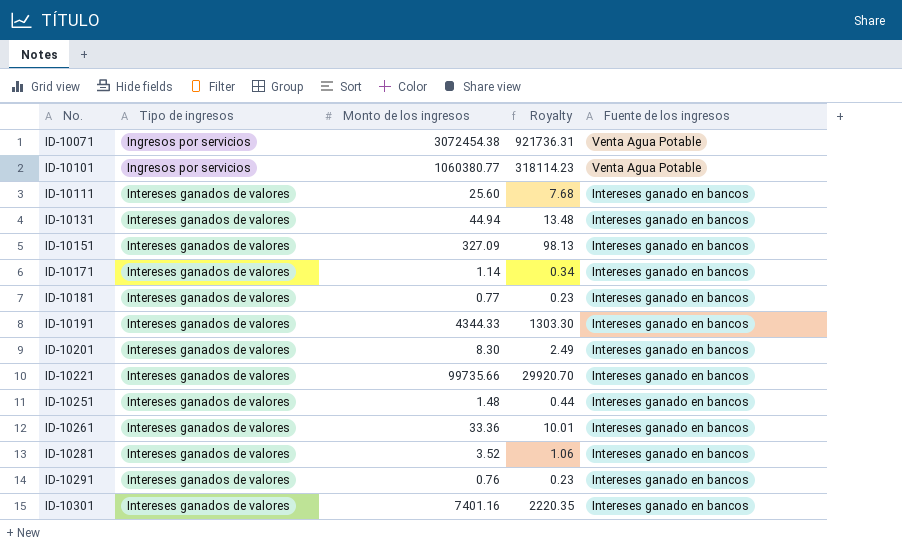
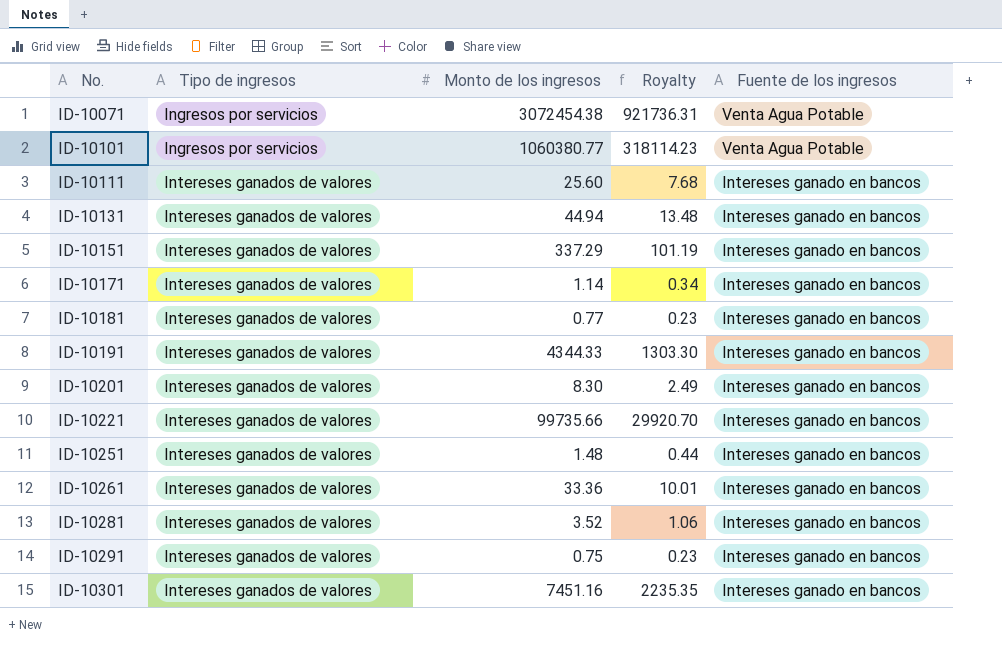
ID-10151 | Monto de los ingresos: 327.09 -> 337.29
ID-10151 | Royalty: 98.13 -> 101.19
ID-10291 | Monto de los ingresos: 0.76 -> 0.75
ID-10301 | Monto de los ingresos: 7401.16 -> 7451.16
ID-10301 | Royalty: 2220.35 -> 2235.35

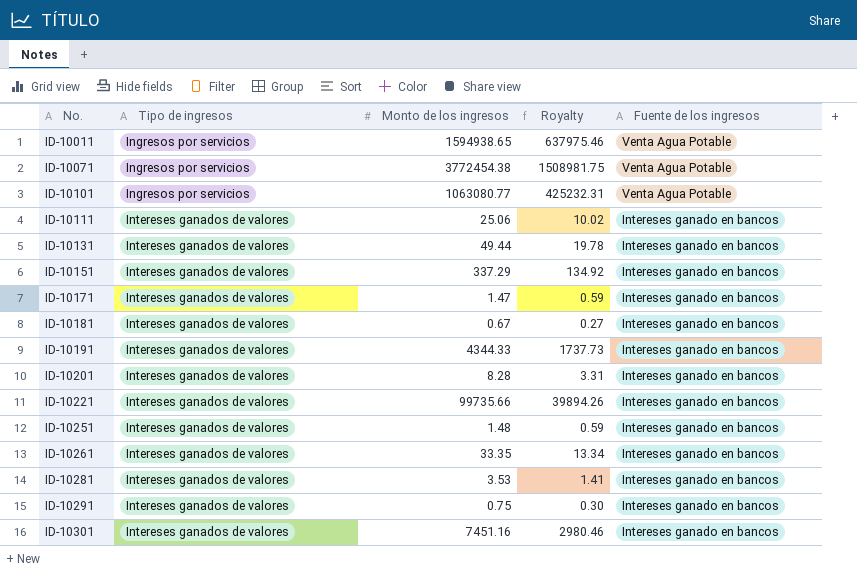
column Royalty | formula: [Monto de los ingresos] * 0.3 -> [Monto de los ingresos] * 0.4
row ID-10011: none -> Ingresos por servicios | 1594938.65 | 637975.46 | Venta Agua Potable
ID-10071 | Monto de los ingresos: 3072454.38 -> 3772454.38
ID-10101 | Monto de los ingresos: 1060380.77 -> 1063080.77
ID-10111 | Monto de los ingresos: 25.60 -> 25.06
ID-10131 | Monto de los ingresos: 44.94 -> 49.44
ID-10171 | Monto de los ingresos: 1.14 -> 1.47
ID-10181 | Monto de los ingresos: 0.77 -> 0.67
ID-10201 | Monto de los ingresos: 8.30 -> 8.28
ID-10261 | Monto de los ingresos: 33.36 -> 33.35
ID-10281 | Monto de los ingresos: 3.52 -> 3.53

